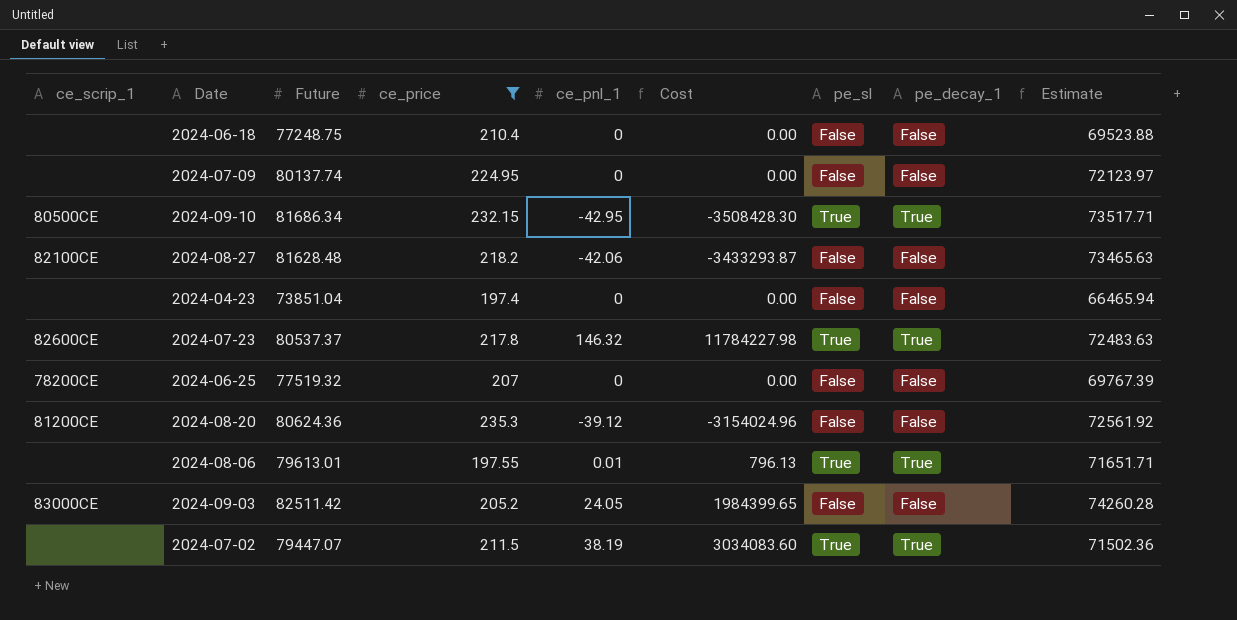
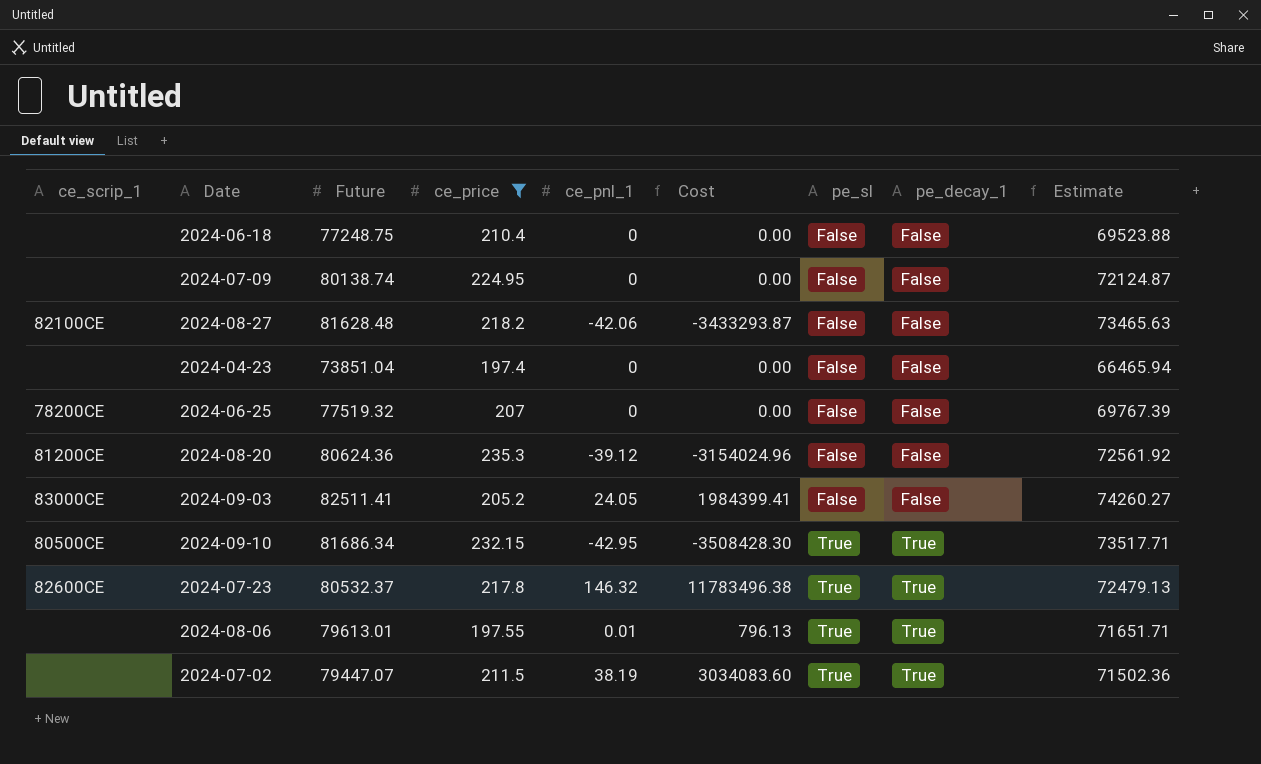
row order: none -> pe_sl ascending
2024-07-09 | Future: 80137.74 -> 80138.74
2024-07-09 | Estimate: 72123.97 -> 72124.87
2024-09-03 | Future: 82511.42 -> 82511.41
2024-09-03 | Cost: 1984399.65 -> 1984399.41
2024-09-03 | Estimate: 74260.28 -> 74260.27
2024-07-23 | Future: 80537.37 -> 80532.37
2024-07-23 | Cost: 11784227.98 -> 11783496.38
2024-07-23 | Estimate: 72483.63 -> 72479.13

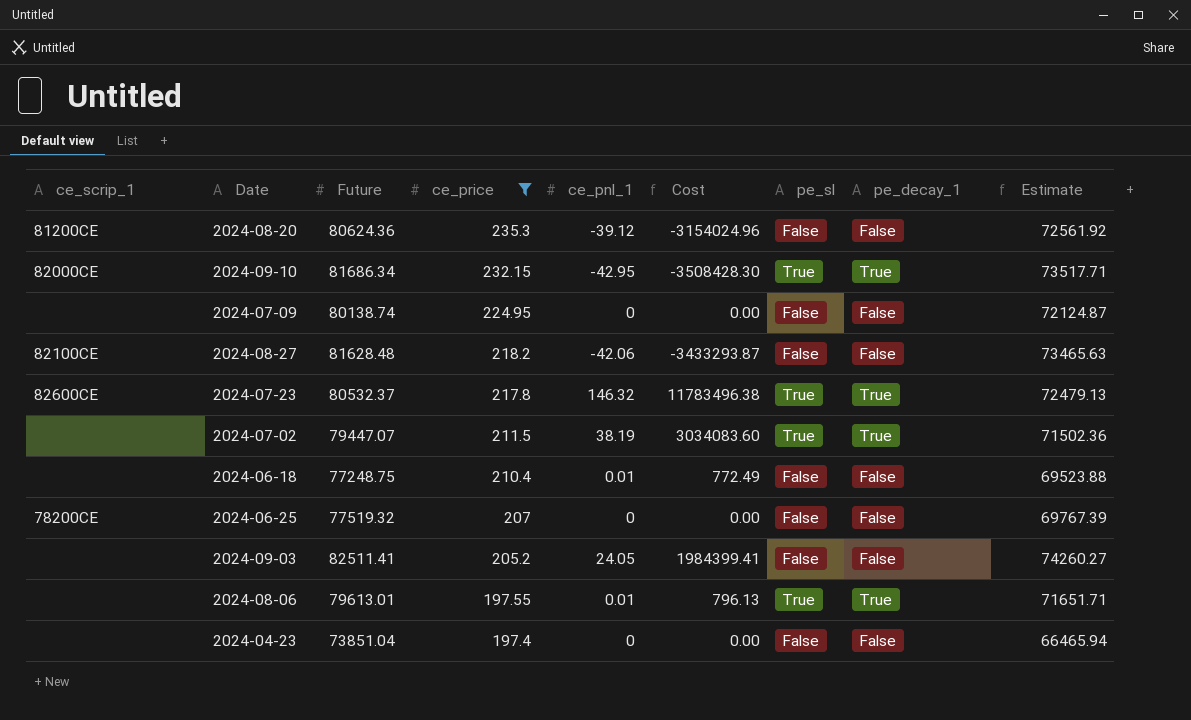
row order: pe_sl ascending -> ce_price descending
2024-09-10 | ce_scrip_1: 80500CE -> 82000CE
2024-06-18 | ce_pnl_1: 0 -> 0.01
2024-06-18 | Cost: 0.00 -> 772.49
2024-09-03 | ce_scrip_1: 83000CE -> none

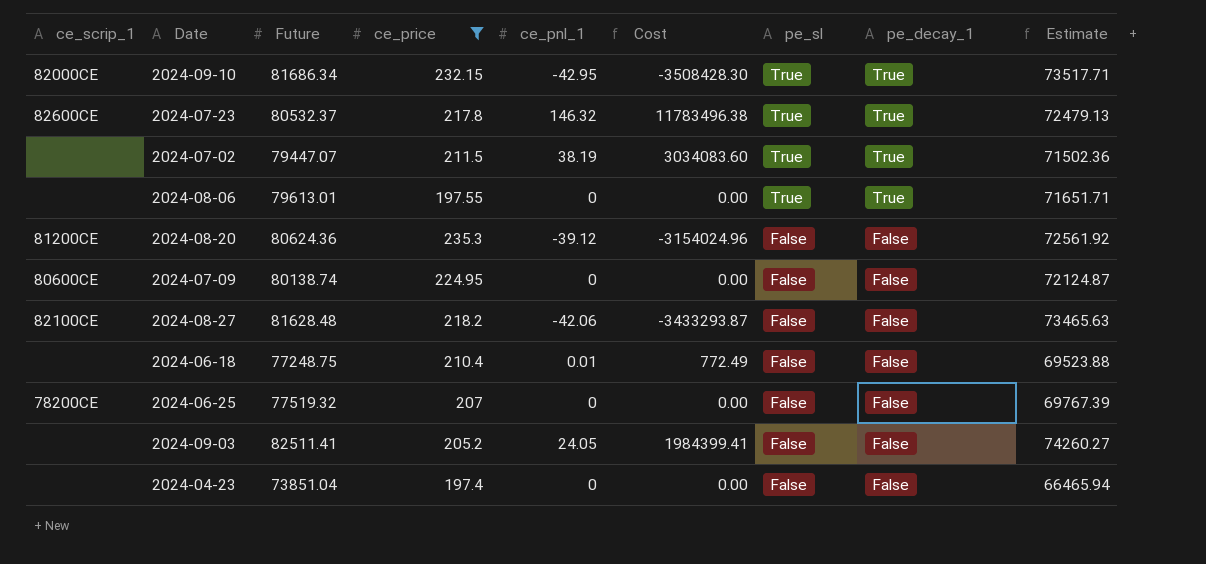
row order: ce_price descending -> pe_sl descending
2024-08-06 | ce_pnl_1: 0.01 -> 0
2024-08-06 | Cost: 796.13 -> 0.00
2024-07-09 | ce_scrip_1: none -> 80600CE

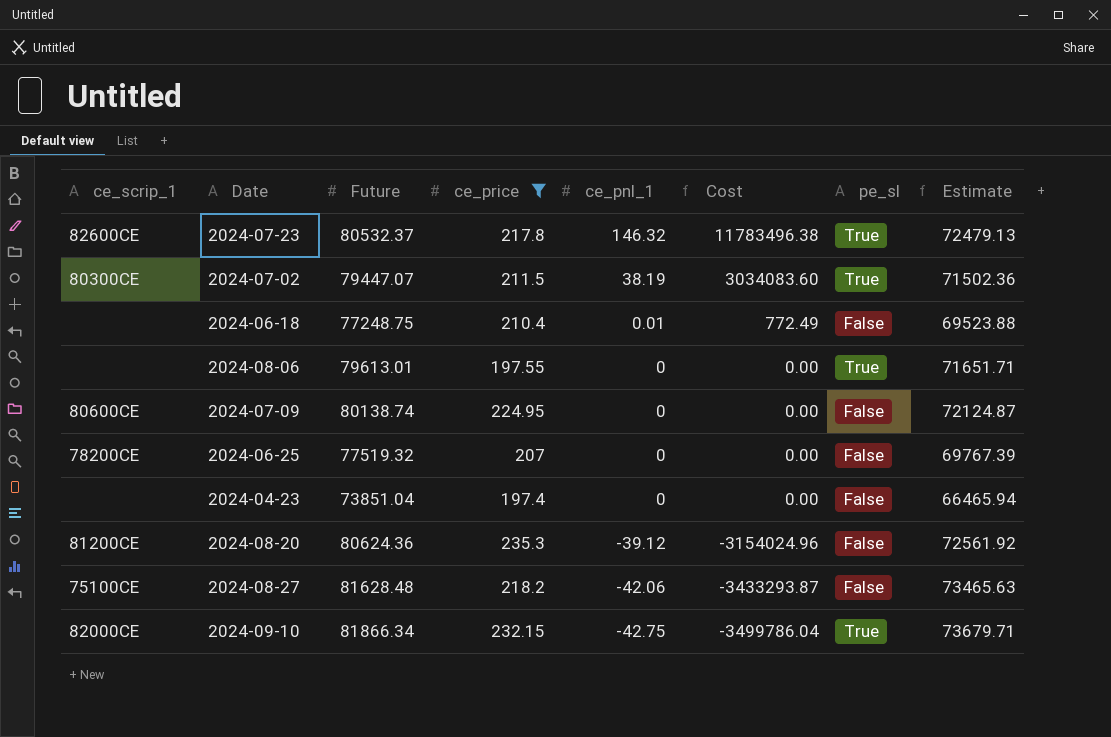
row order: pe_sl descending -> ce_pnl_1 descending
column pe_decay_1 | position: 8 -> none
row 2024-09-03: none | 82511.41 | 205.2 | 24.05 | 1984399.41 | False | False | 74260.27 -> none
2024-07-02 | ce_scrip_1: none -> 80300CE
2024-08-27 | ce_scrip_1: 82100CE -> 75100CE
2024-09-10 | Future: 81686.34 -> 81866.34
2024-09-10 | ce_pnl_1: -42.95 -> -42.75
2024-09-10 | Cost: -3508428.30 -> -3499786.04
2024-09-10 | Estimate: 73517.71 -> 73679.71

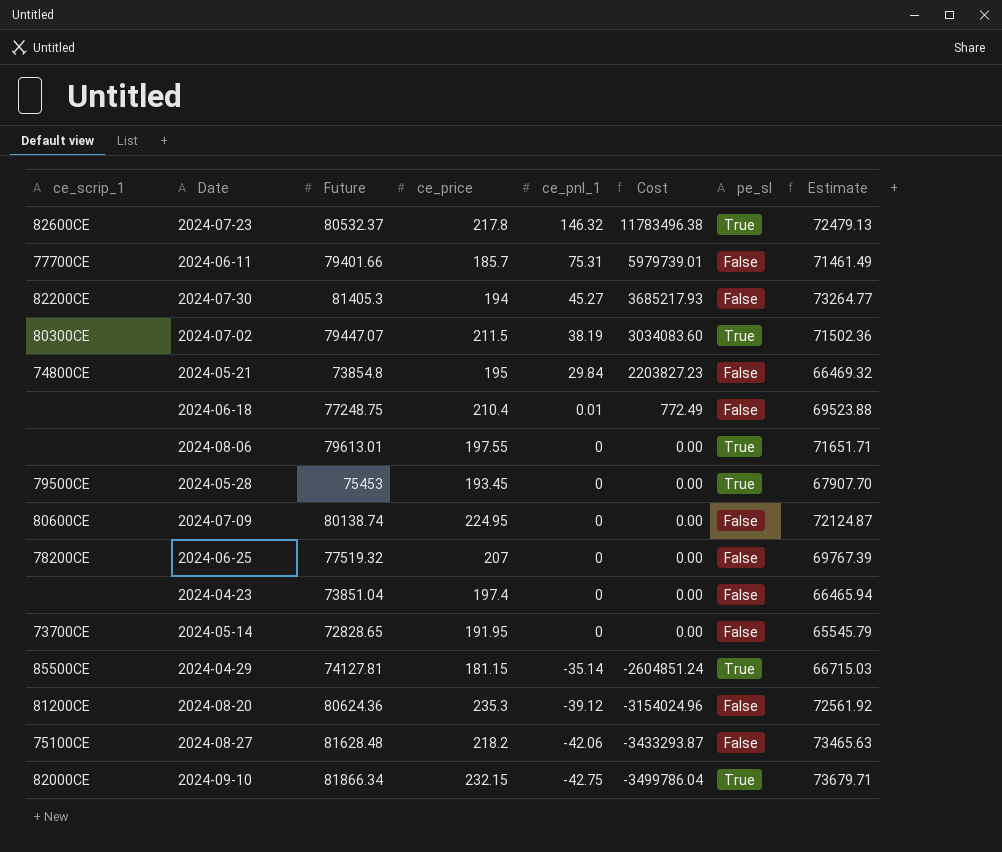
filter: ce_price >= 197.4 -> none

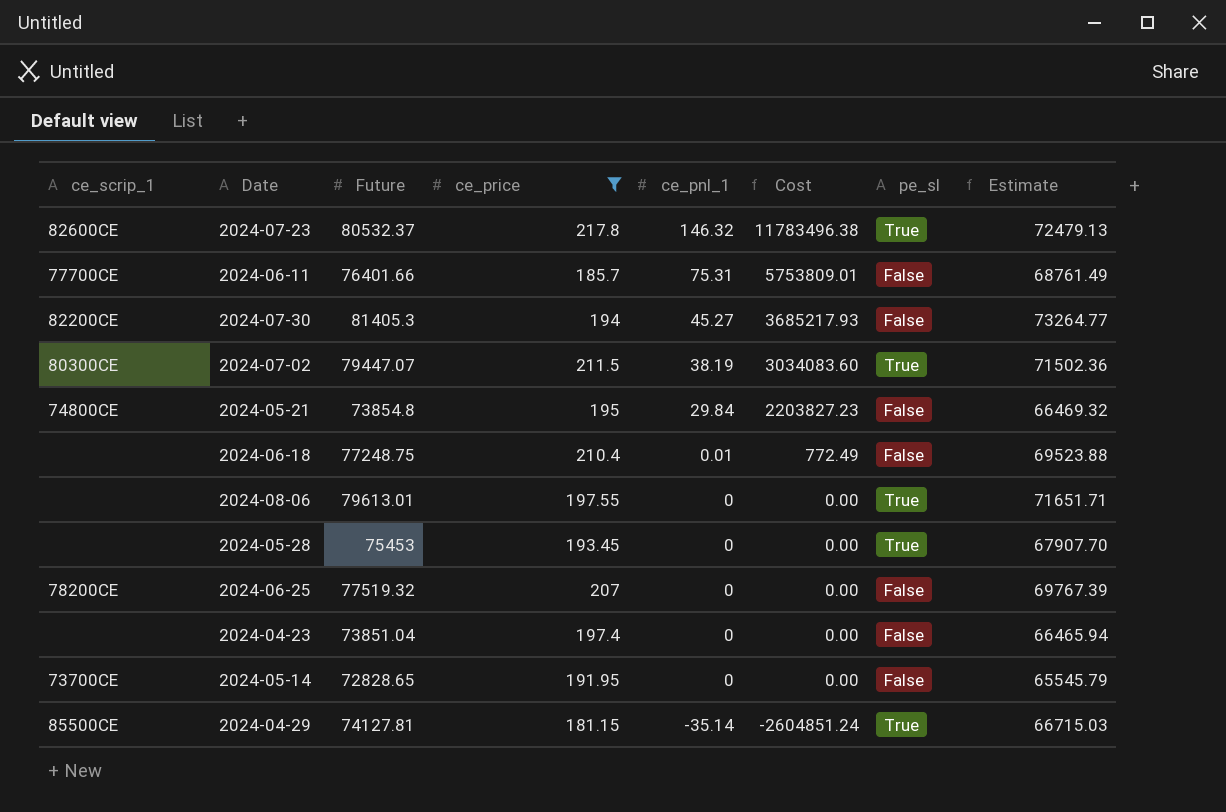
filter: none -> ce_price <= 217.8
2024-06-11 | Future: 79401.66 -> 76401.66
2024-06-11 | Cost: 5979739.01 -> 5753809.01
2024-06-11 | Estimate: 71461.49 -> 68761.49
2024-05-28 | ce_scrip_1: 79500CE -> none

